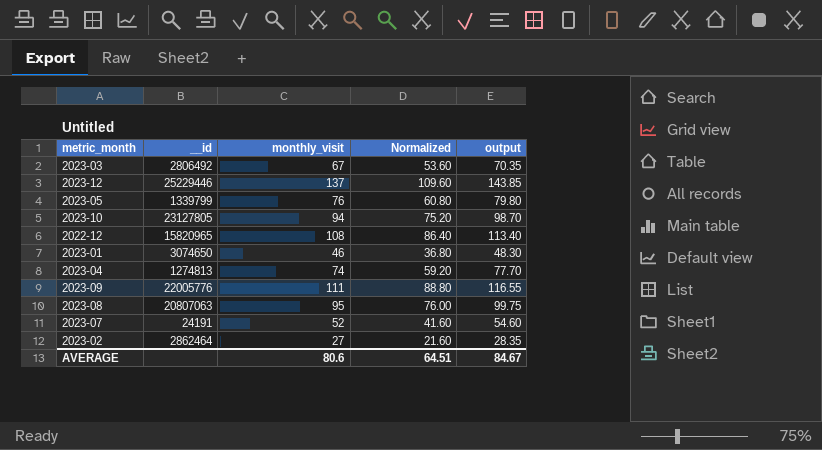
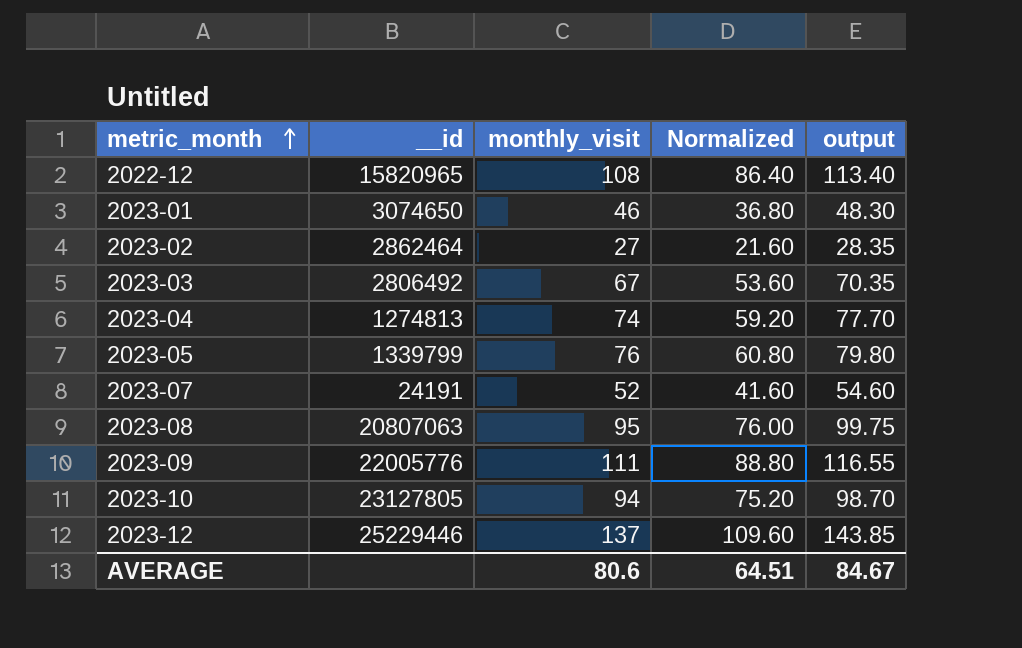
row order: none -> metric_month ascending

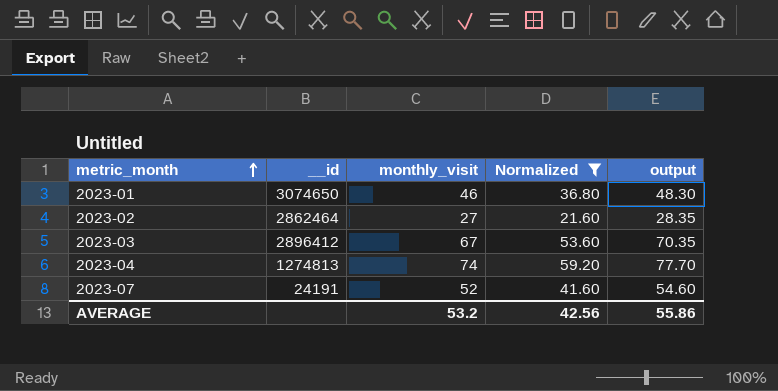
filter: none -> Normalized <= 59.20
2023-03 | __id: 2806492 -> 2896412
AVERAGE | monthly_visit: 80.6 -> 53.2
AVERAGE | Normalized: 64.51 -> 42.56
AVERAGE | output: 84.67 -> 55.86

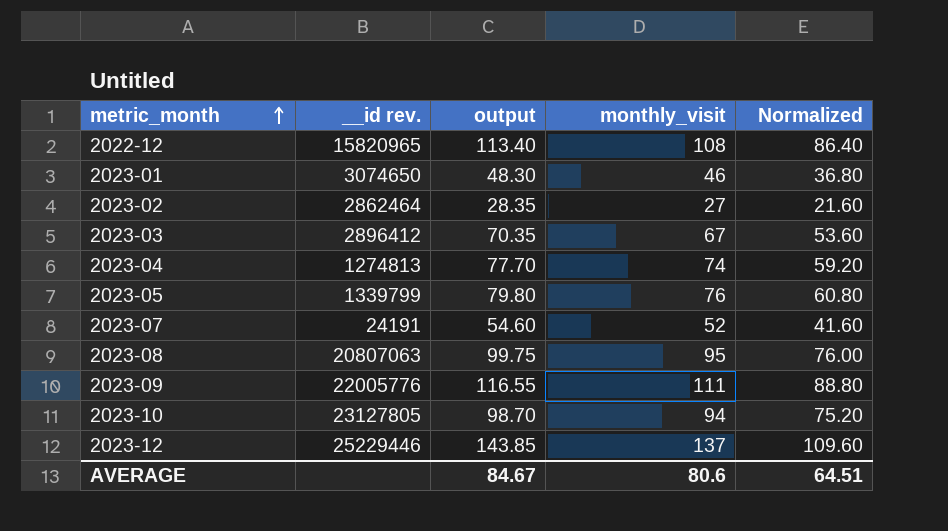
filter: Normalized <= 59.20 -> none
column name: __id -> __id rev.
column output | position: 5 -> 3
AVERAGE | output: 55.86 -> 84.67
AVERAGE | monthly_visit: 53.2 -> 80.6
AVERAGE | Normalized: 42.56 -> 64.51

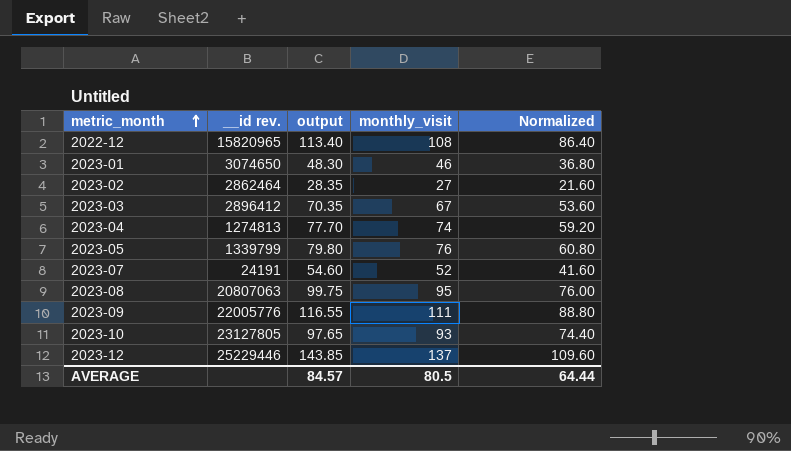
2023-10 | output: 98.70 -> 97.65
2023-10 | monthly_visit: 94 -> 93
2023-10 | Normalized: 75.20 -> 74.40
AVERAGE | output: 84.67 -> 84.57
AVERAGE | monthly_visit: 80.6 -> 80.5
AVERAGE | Normalized: 64.51 -> 64.44

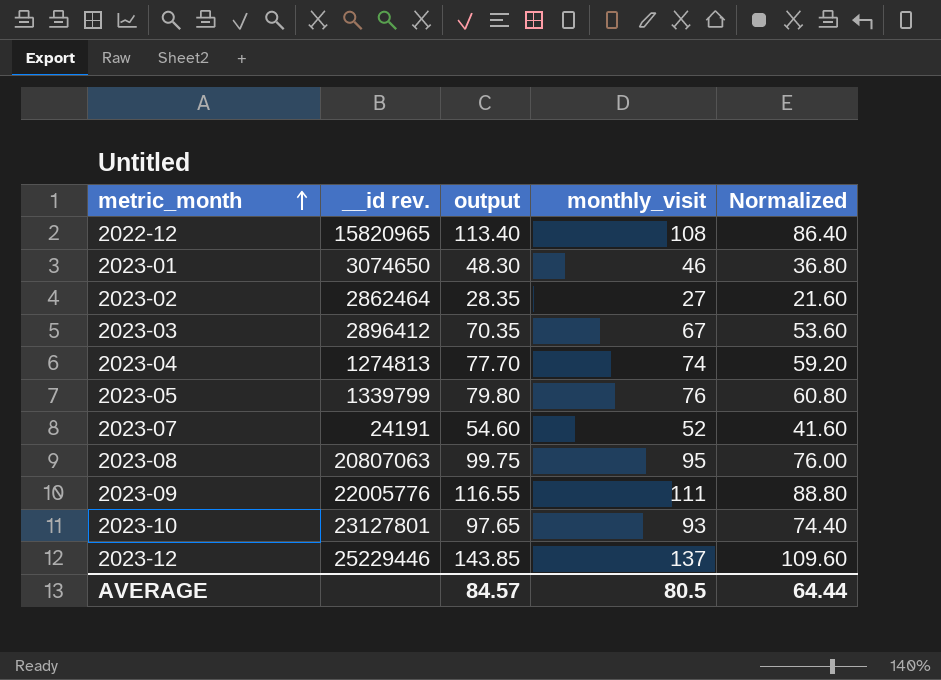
2023-10 | __id rev.: 23127805 -> 23127801

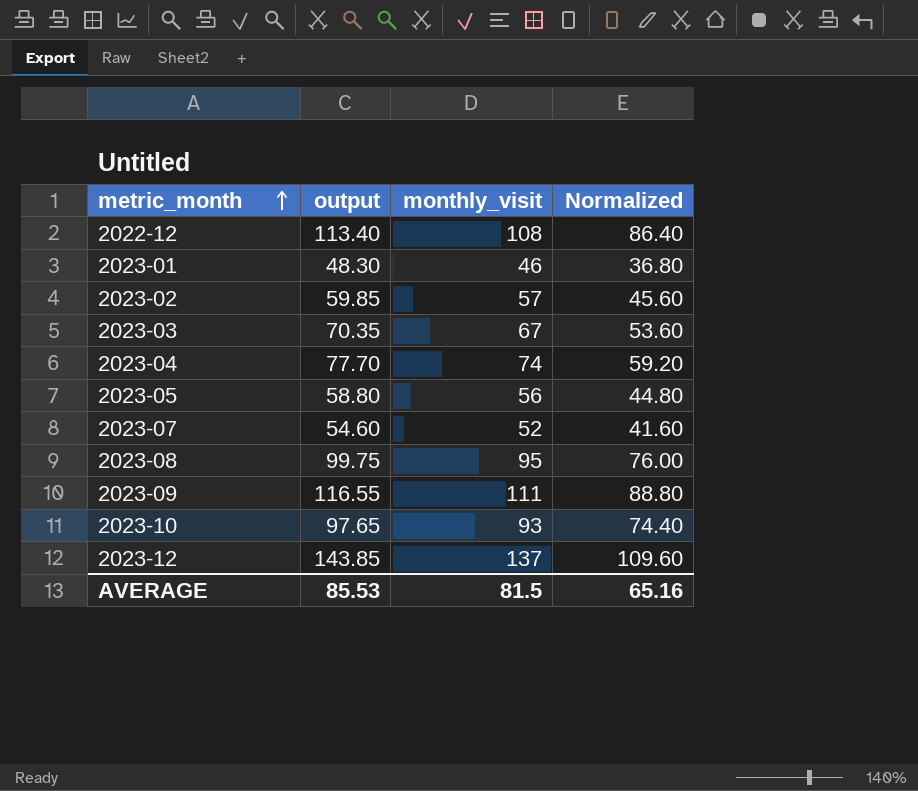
column __id rev. | position: 2 -> none
2023-02 | output: 28.35 -> 59.85
2023-02 | monthly_visit: 27 -> 57
2023-02 | Normalized: 21.60 -> 45.60
2023-05 | output: 79.80 -> 58.80
2023-05 | monthly_visit: 76 -> 56
2023-05 | Normalized: 60.80 -> 44.80
AVERAGE | output: 84.57 -> 85.53
AVERAGE | monthly_visit: 80.5 -> 81.5
AVERAGE | Normalized: 64.44 -> 65.16

